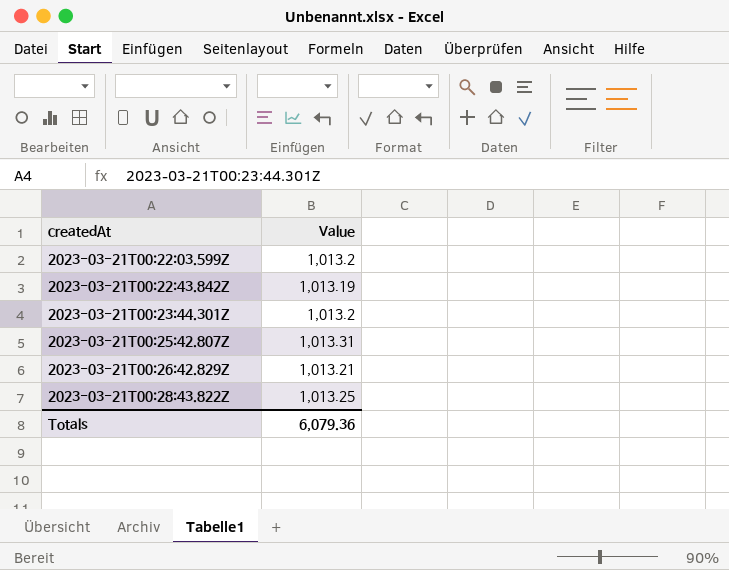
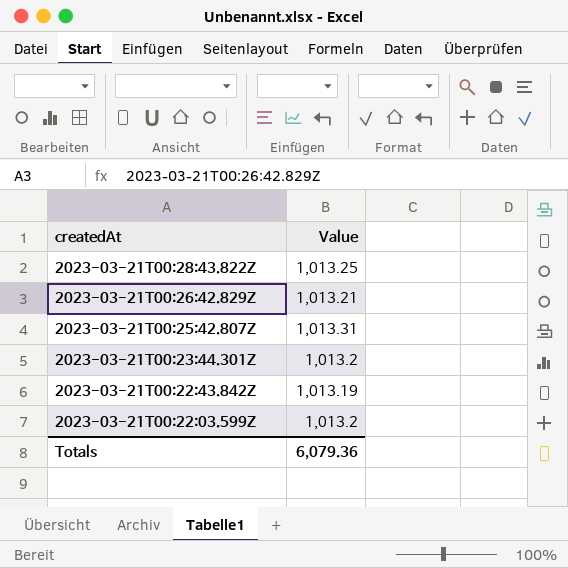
row order: createdAt ascending -> createdAt descending

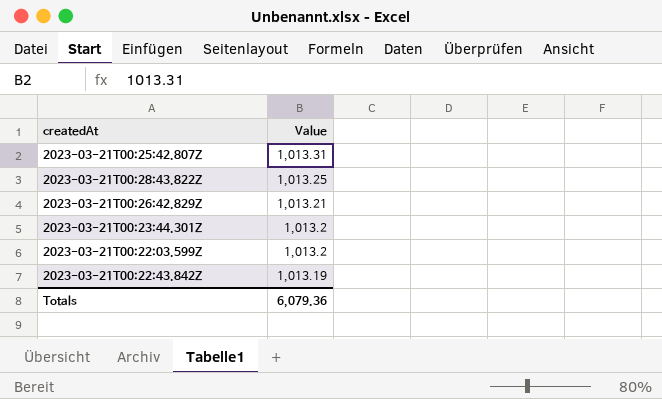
row order: createdAt descending -> Value descending

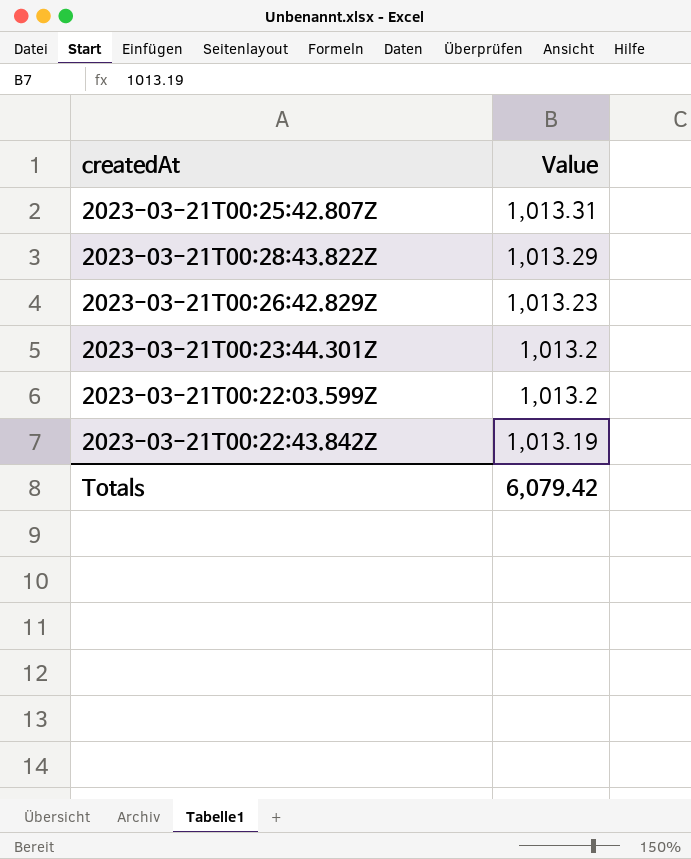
2023-03-21T00:28:43.822Z | Value: 1,013.25 -> 1,013.29
2023-03-21T00:26:42.829Z | Value: 1,013.21 -> 1,013.23
Totals | Value: 6,079.36 -> 6,079.42

